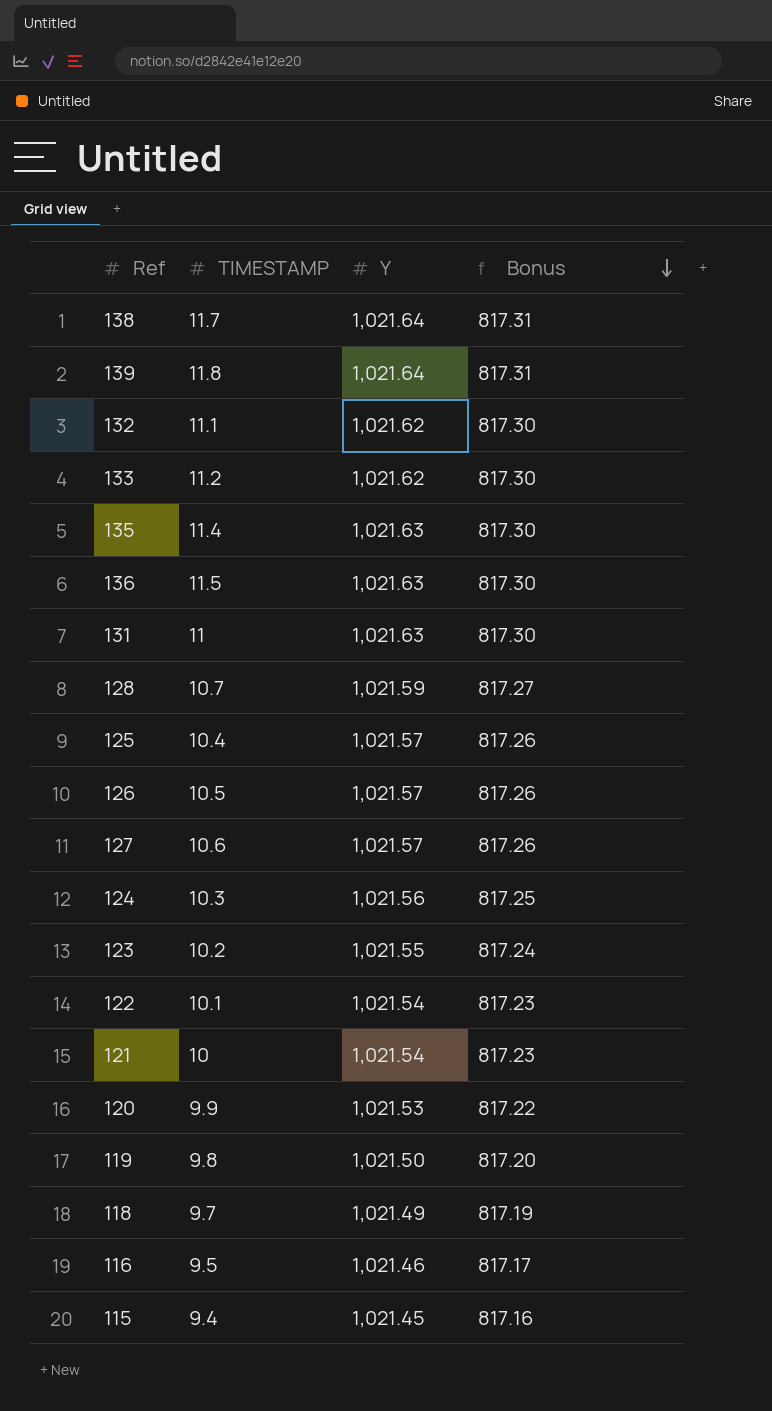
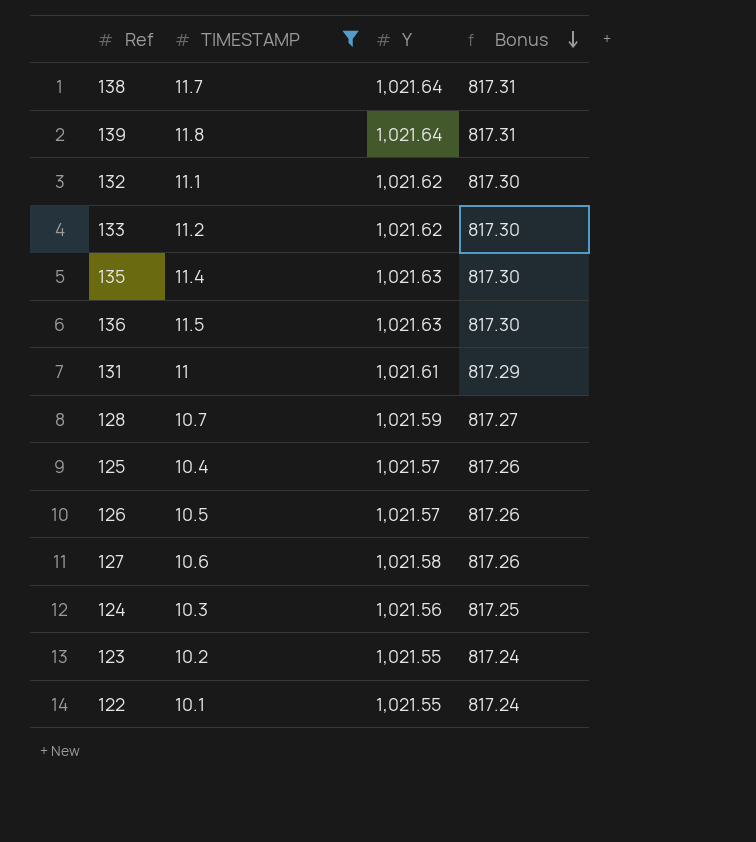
filter: none -> TIMESTAMP >= 10.1
131 | Y: 1,021.63 -> 1,021.61
131 | Bonus: 817.30 -> 817.29
127 | Y: 1,021.57 -> 1,021.58
122 | Y: 1,021.54 -> 1,021.55
122 | Bonus: 817.23 -> 817.24

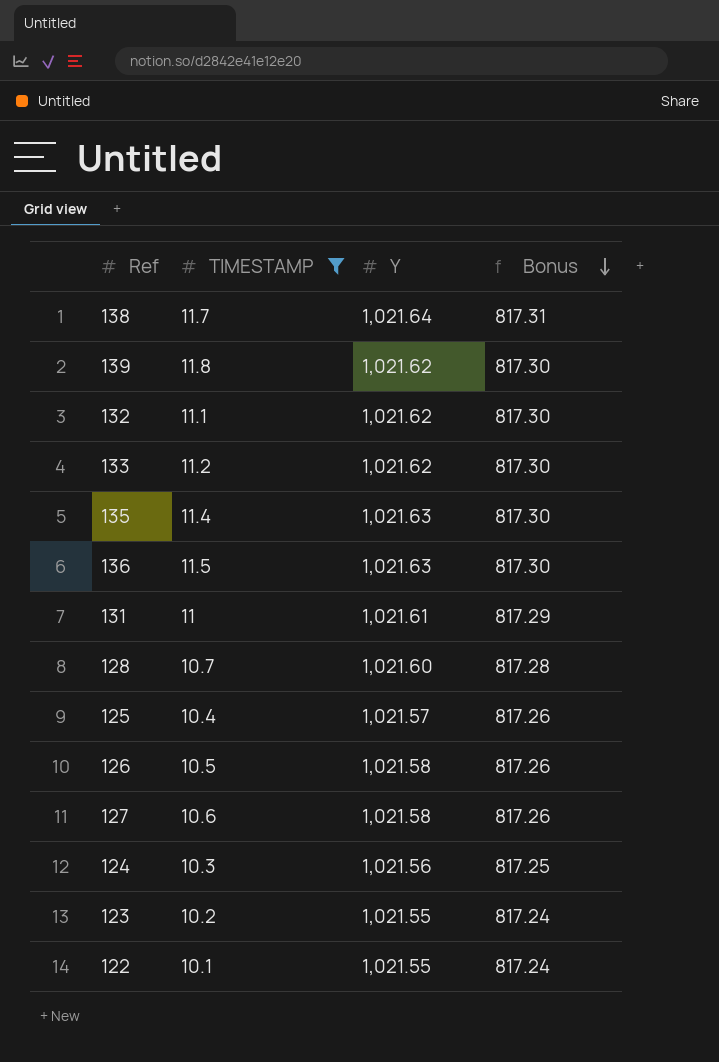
139 | Y: 1,021.64 -> 1,021.62
139 | Bonus: 817.31 -> 817.30
128 | Y: 1,021.59 -> 1,021.60
128 | Bonus: 817.27 -> 817.28
126 | Y: 1,021.57 -> 1,021.58

